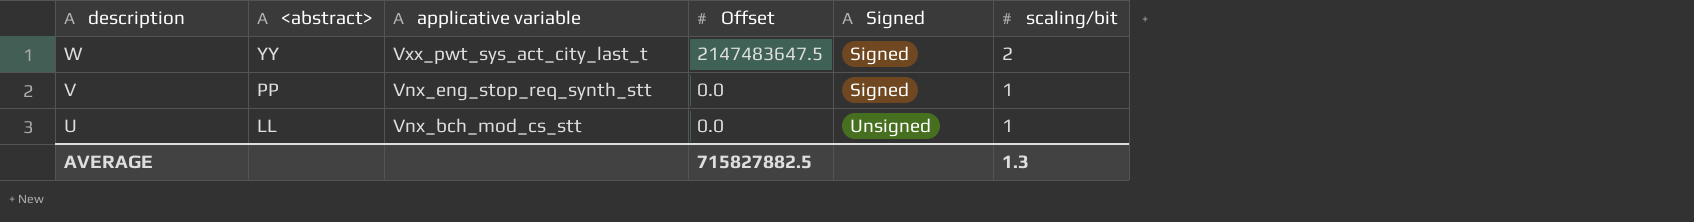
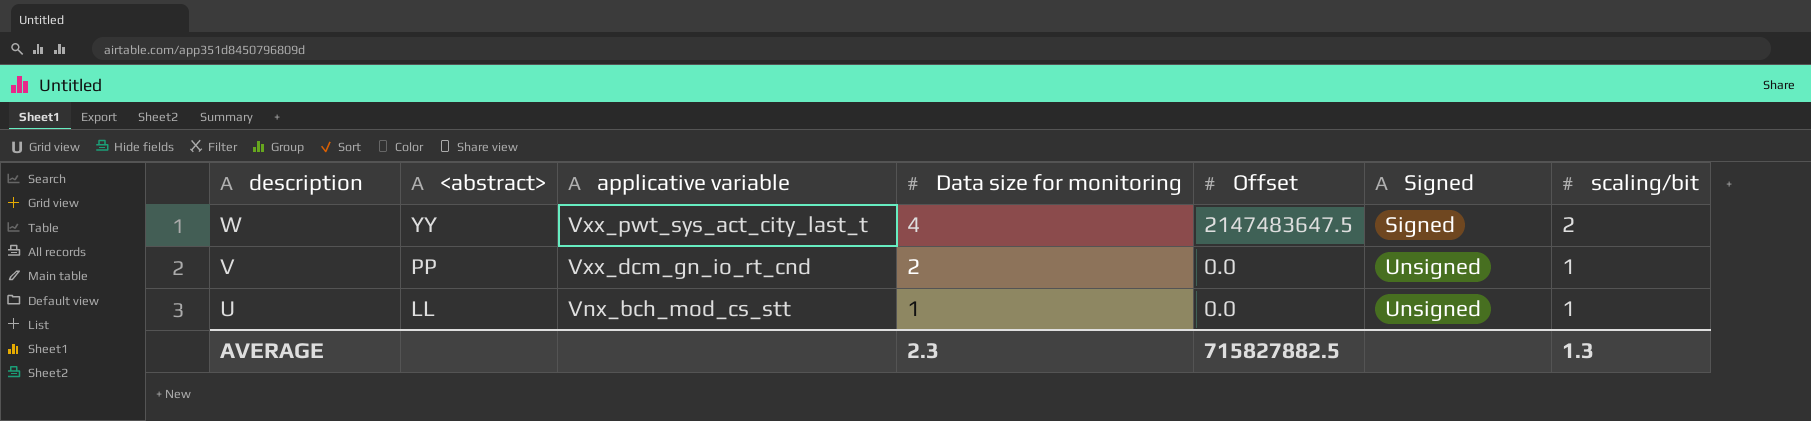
column Data size for monitoring | position: none -> 4
V | applicative variable: Vnx_eng_stop_req_synth_stt -> Vxx_dcm_gn_io_rt_cnd
V | Signed: Signed -> Unsigned

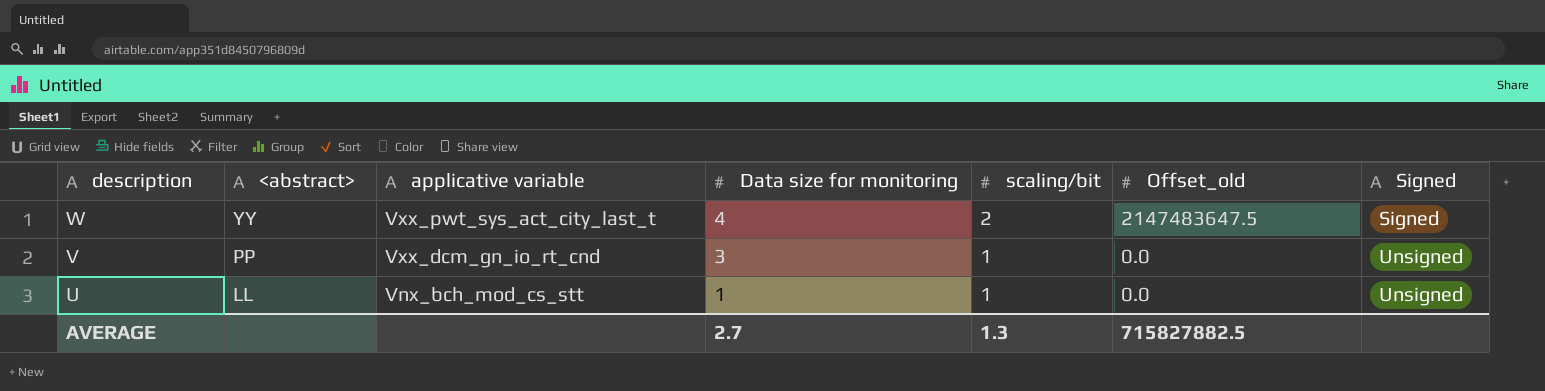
column scaling/bit | position: 7 -> 5
column name: Offset -> Offset_old
V | Data size for monitoring: 2 -> 3
AVERAGE | Data size for monitoring: 2.3 -> 2.7

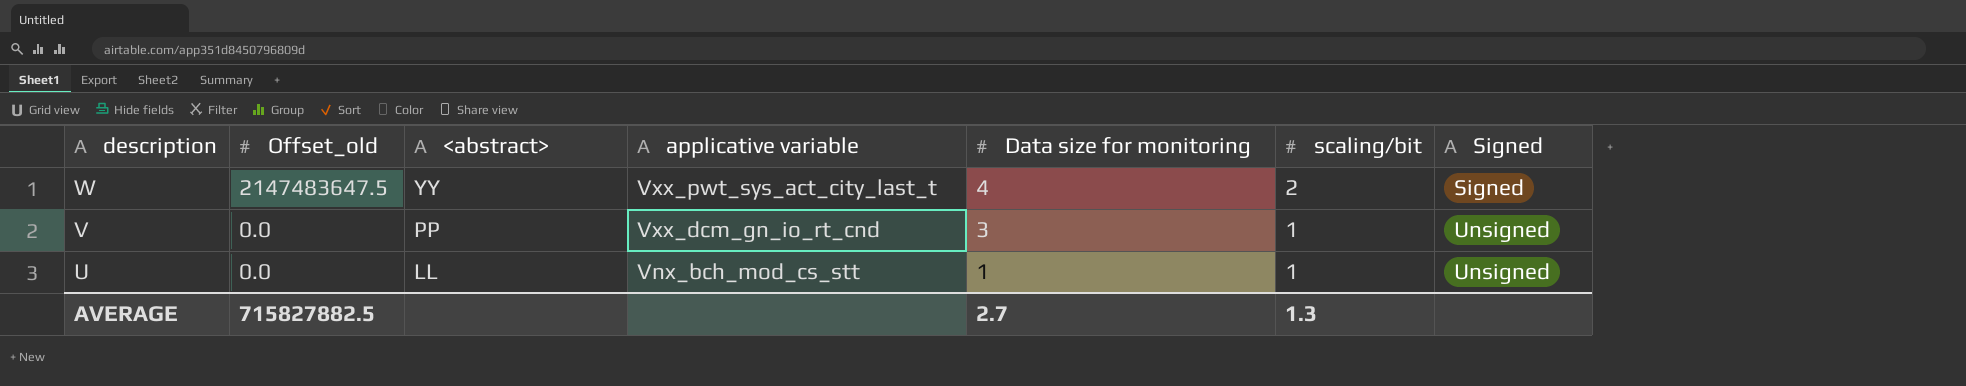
column Offset_old | position: 6 -> 2

